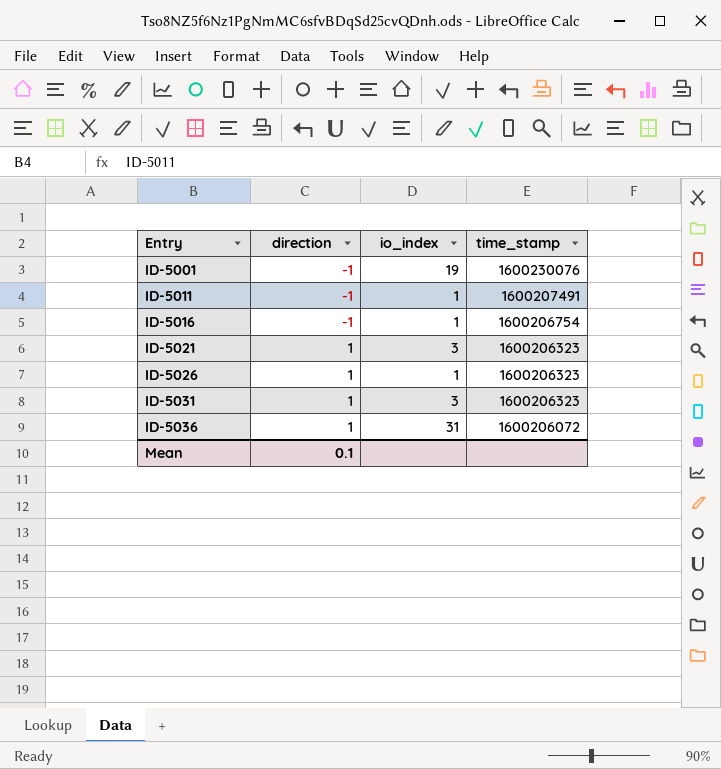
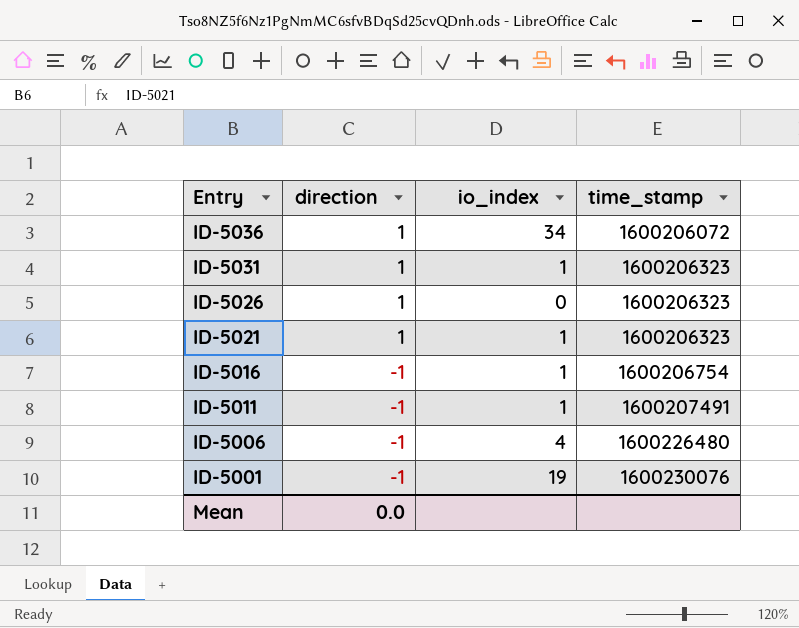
row order: Entry ascending -> Entry descending
ID-5036 | io_index: 31 -> 34
ID-5031 | io_index: 3 -> 1
ID-5026 | io_index: 1 -> 0
ID-5021 | io_index: 3 -> 1
row ID-5006: none -> -1 | 4 | 1600226480
Mean | direction: 0.1 -> 0.0

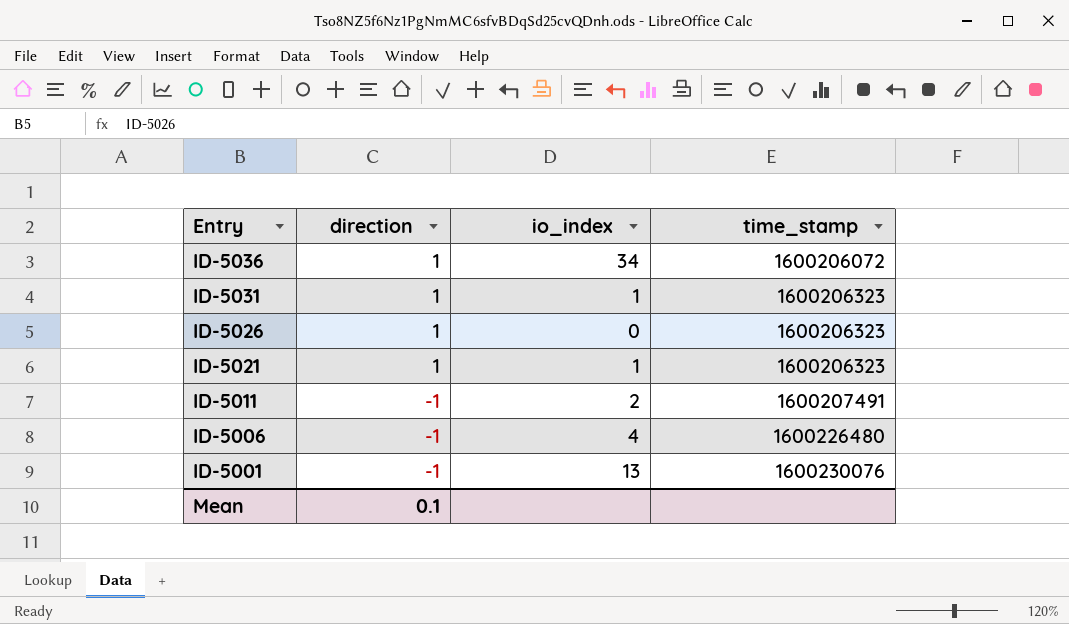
row ID-5016: -1 | 1 | 1600206754 -> none
ID-5011 | io_index: 1 -> 2
ID-5001 | io_index: 19 -> 13
Mean | direction: 0.0 -> 0.1

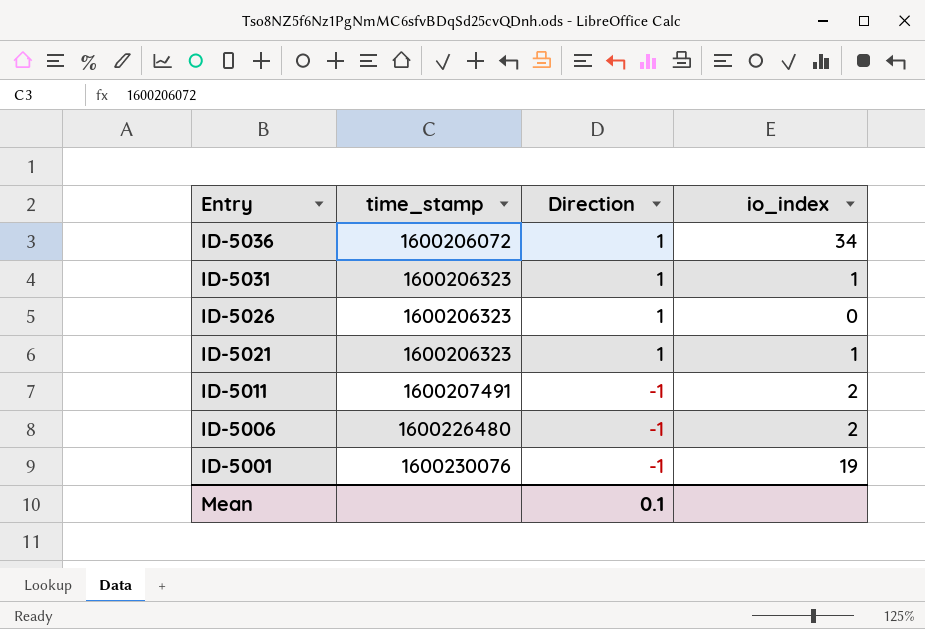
column time_stamp | position: 4 -> 2
column name: direction -> Direction
ID-5006 | io_index: 4 -> 2
ID-5001 | io_index: 13 -> 19

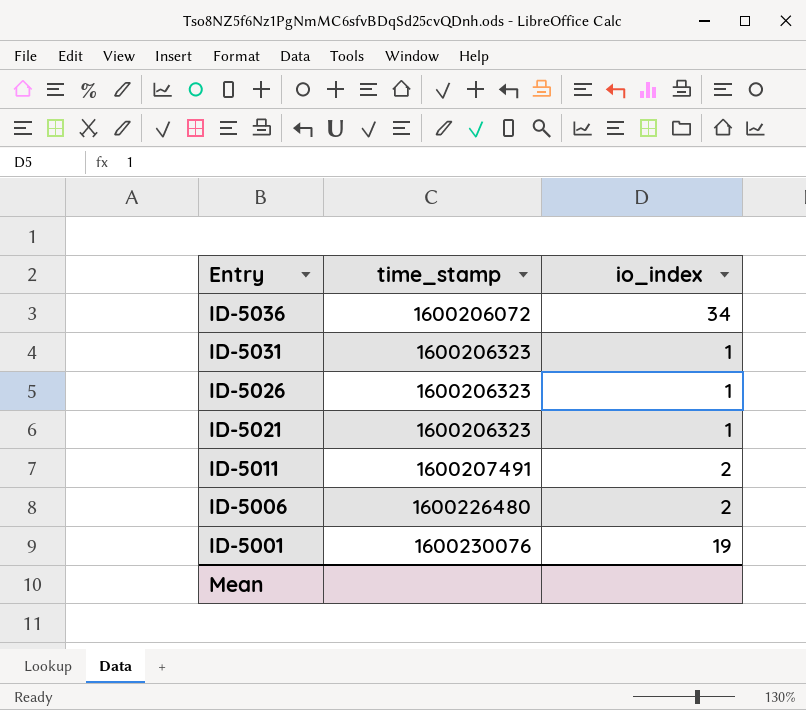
column Direction | position: 3 -> none
ID-5026 | io_index: 0 -> 1

